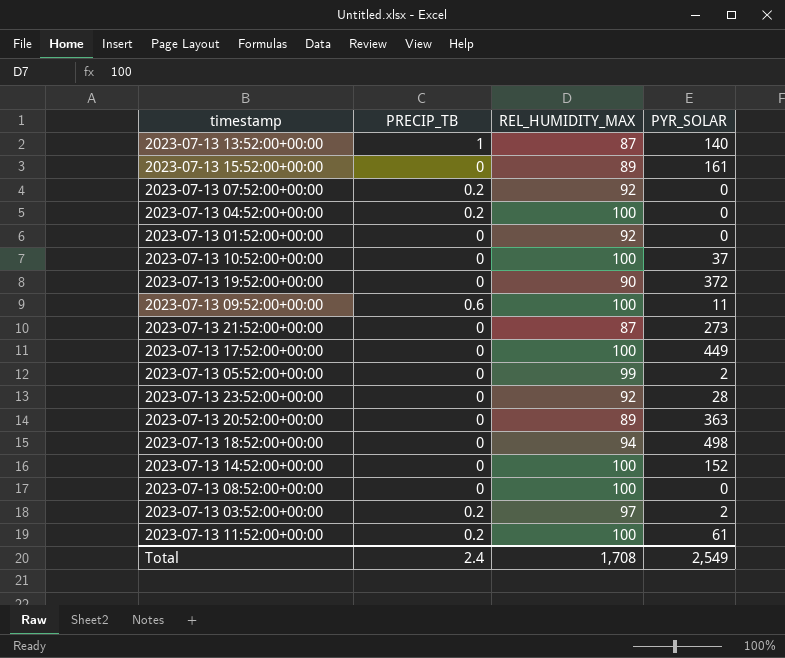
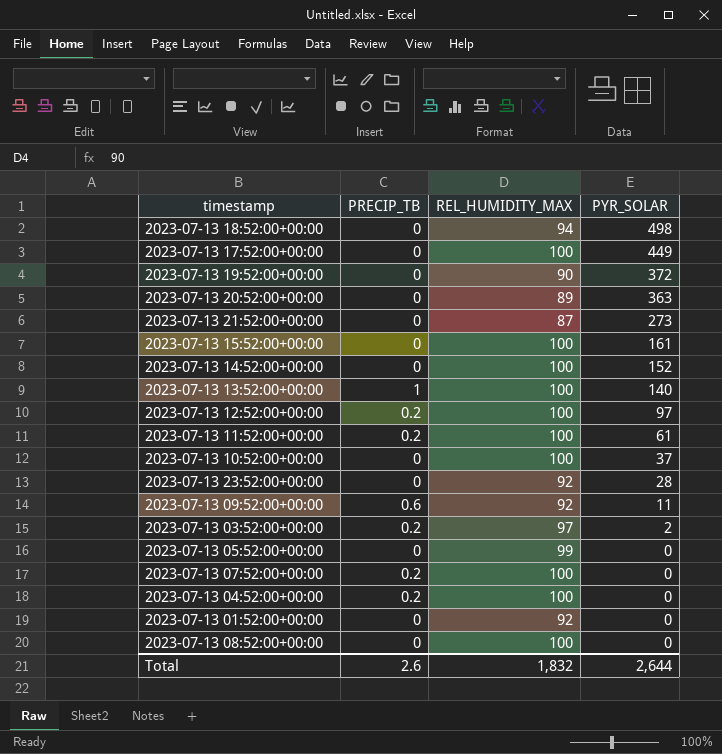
row order: none -> PYR_SOLAR descending
2023-07-13 15:52:00+00:00 | REL_HUMIDITY_MAX: 89 -> 100
2023-07-13 13:52:00+00:00 | REL_HUMIDITY_MAX: 87 -> 100
row 2023-07-13 12:52:00+00:00: none -> 0.2 | 100 | 97
2023-07-13 09:52:00+00:00 | REL_HUMIDITY_MAX: 100 -> 92
2023-07-13 05:52:00+00:00 | PYR_SOLAR: 2 -> 0
2023-07-13 07:52:00+00:00 | REL_HUMIDITY_MAX: 92 -> 100
Total | PRECIP_TB: 2.4 -> 2.6
Total | REL_HUMIDITY_MAX: 1,708 -> 1,832
Total | PYR_SOLAR: 2,549 -> 2,644

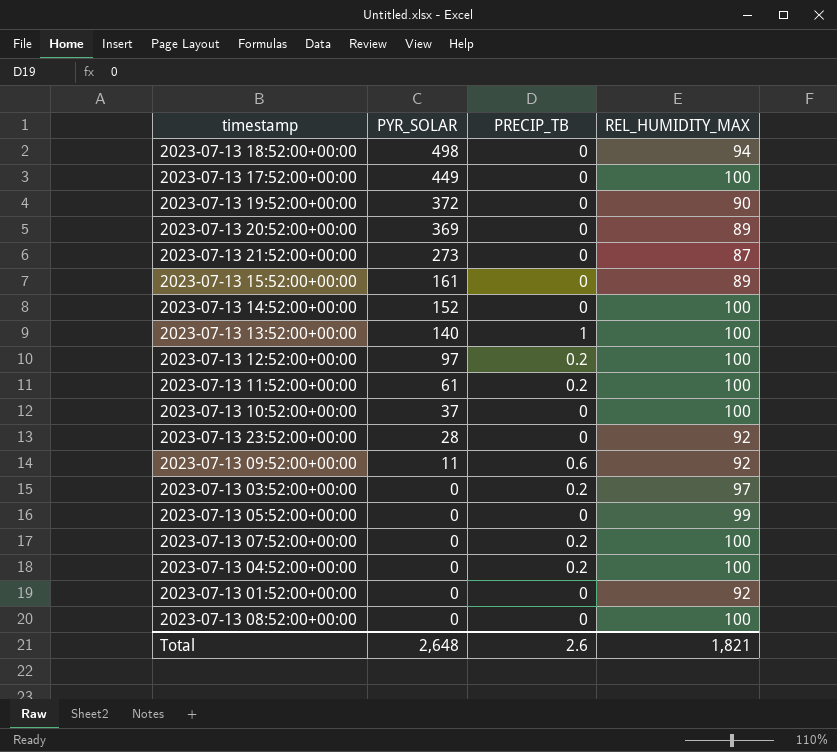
column PYR_SOLAR | position: 4 -> 2
2023-07-13 20:52:00+00:00 | PYR_SOLAR: 363 -> 369
2023-07-13 15:52:00+00:00 | REL_HUMIDITY_MAX: 100 -> 89
2023-07-13 03:52:00+00:00 | PYR_SOLAR: 2 -> 0
Total | PYR_SOLAR: 2,644 -> 2,648
Total | REL_HUMIDITY_MAX: 1,832 -> 1,821

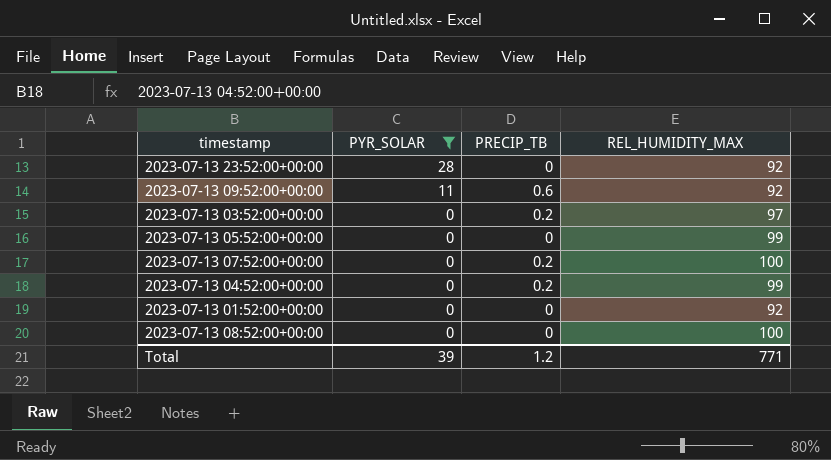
filter: none -> PYR_SOLAR <= 28
2023-07-13 04:52:00+00:00 | REL_HUMIDITY_MAX: 100 -> 99
Total | PYR_SOLAR: 2,648 -> 39
Total | PRECIP_TB: 2.6 -> 1.2
Total | REL_HUMIDITY_MAX: 1,821 -> 771

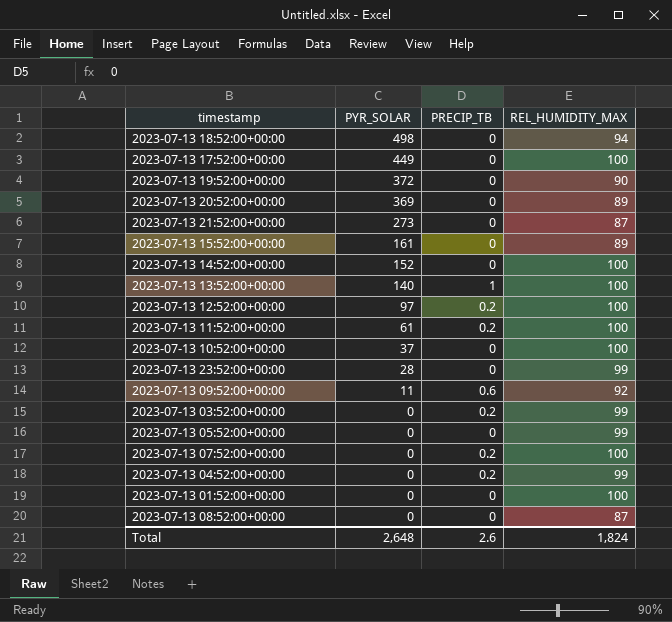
filter: PYR_SOLAR <= 28 -> none
2023-07-13 23:52:00+00:00 | REL_HUMIDITY_MAX: 92 -> 99
2023-07-13 03:52:00+00:00 | REL_HUMIDITY_MAX: 97 -> 99
2023-07-13 01:52:00+00:00 | REL_HUMIDITY_MAX: 92 -> 100
2023-07-13 08:52:00+00:00 | REL_HUMIDITY_MAX: 100 -> 87
Total | PYR_SOLAR: 39 -> 2,648
Total | PRECIP_TB: 1.2 -> 2.6
Total | REL_HUMIDITY_MAX: 771 -> 1,824

